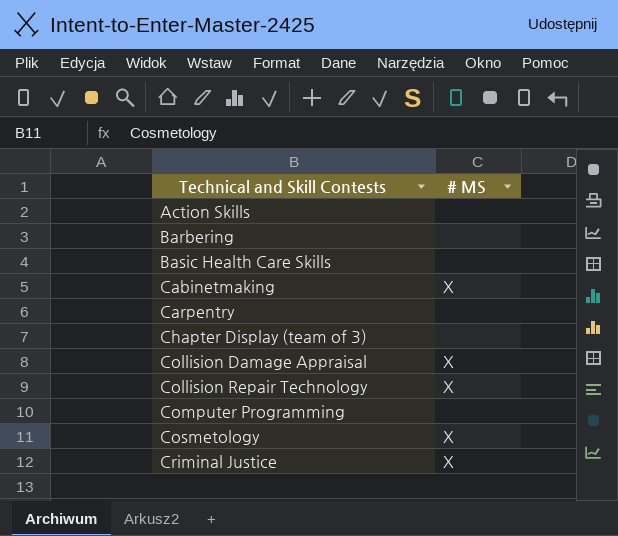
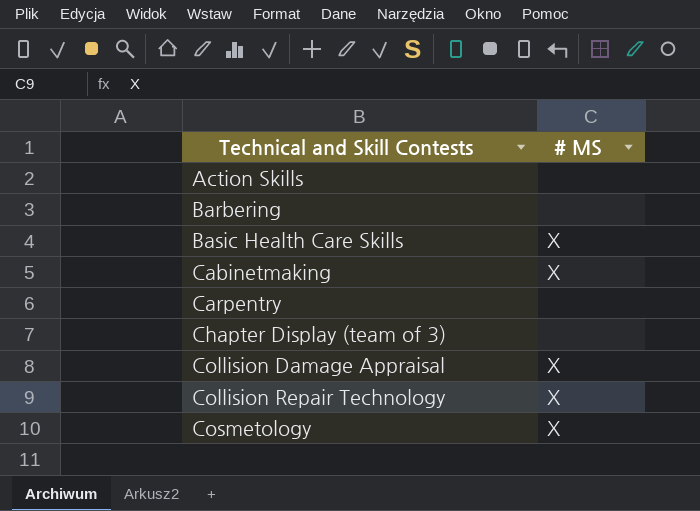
row Computer Programming: none -> none
row Criminal Justice: X -> none
Basic Health Care Skills | # MS: none -> X

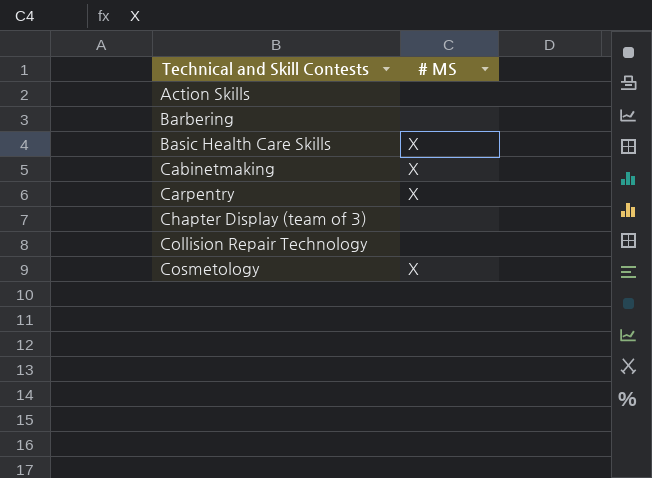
row Collision Damage Appraisal: X -> none
Carpentry | # MS: none -> X
Collision Repair Technology | # MS: X -> none

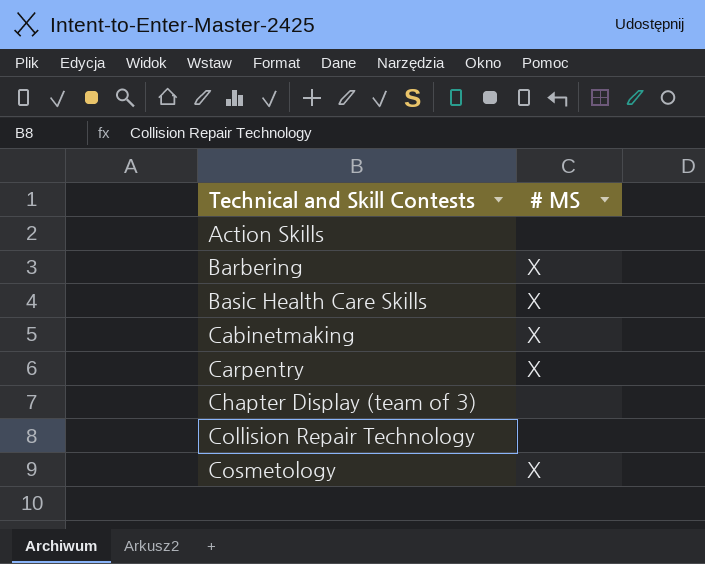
Barbering | # MS: none -> X

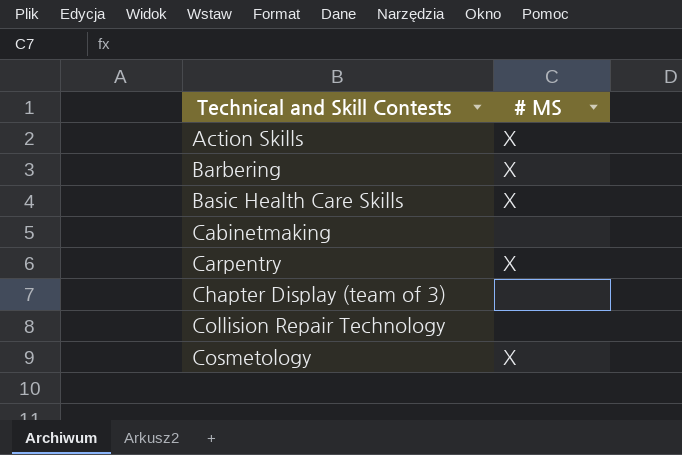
Action Skills | # MS: none -> X
Cabinetmaking | # MS: X -> none

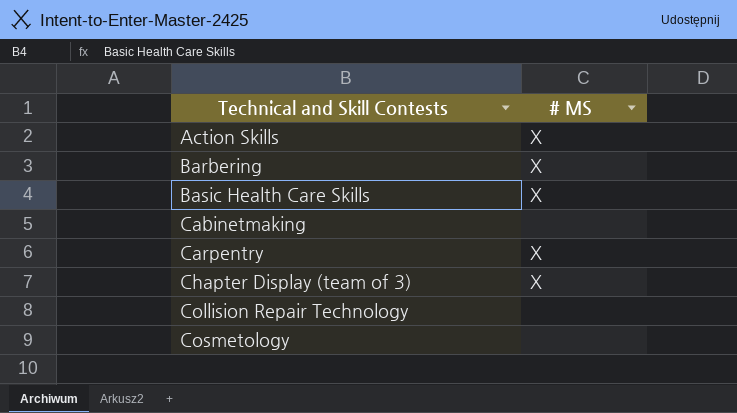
Chapter Display (team of 3) | # MS: none -> X
Cosmetology | # MS: X -> none

